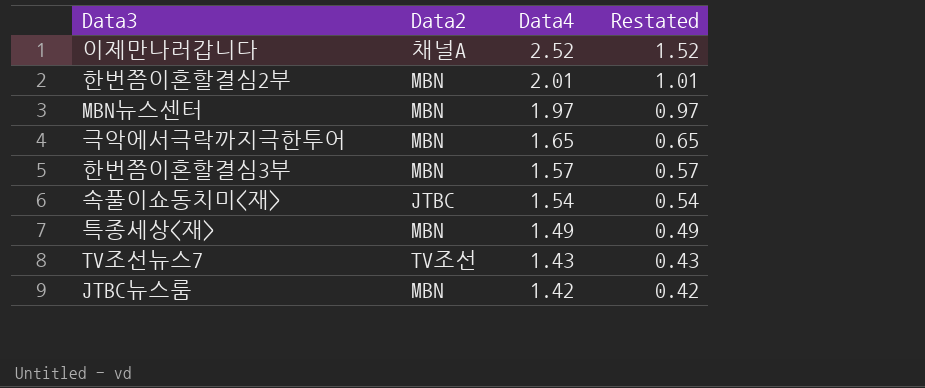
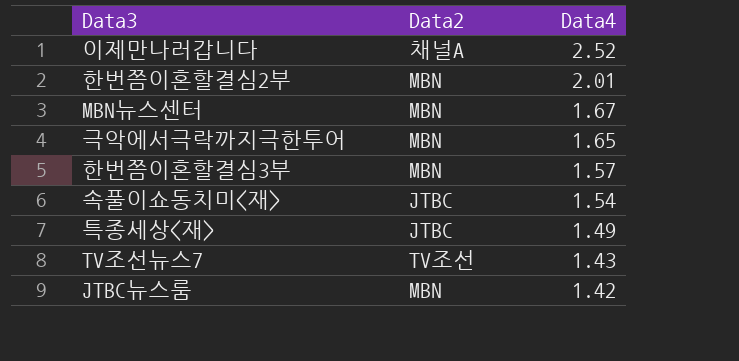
column Restated | formula: [Data4] - 1 -> none
MBN뉴스센터 | Data4: 1.97 -> 1.67
특종세상<재> | Data2: MBN -> JTBC

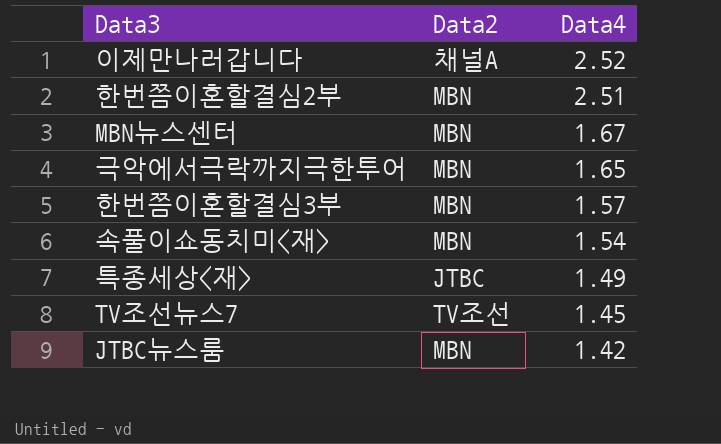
한번쯤이혼할결심2부 | Data4: 2.01 -> 2.51
속풀이쇼동치미<재> | Data2: JTBC -> MBN
TV조선뉴스7 | Data4: 1.43 -> 1.45

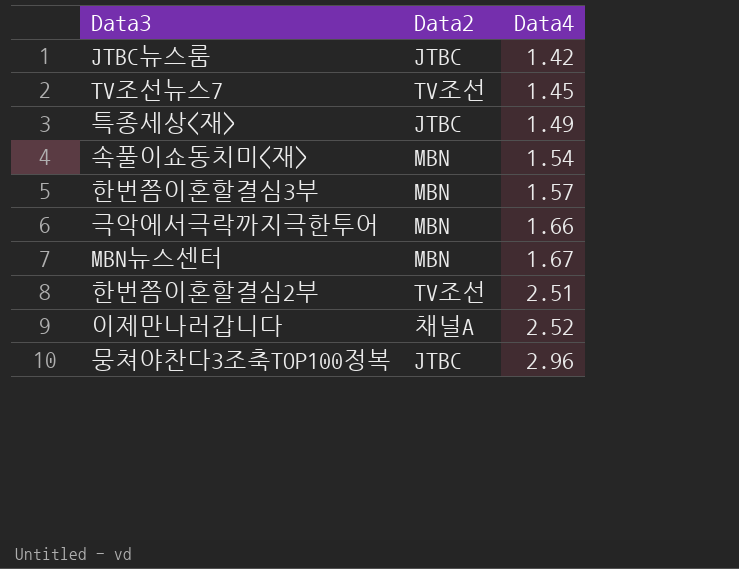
row order: Data4 descending -> Data4 ascending
JTBC뉴스룸 | Data2: MBN -> JTBC
극악에서극락까지극한투어 | Data4: 1.65 -> 1.66
한번쯤이혼할결심2부 | Data2: MBN -> TV조선
row 뭉쳐야찬다3조축TOP100정복: none -> JTBC | 2.96

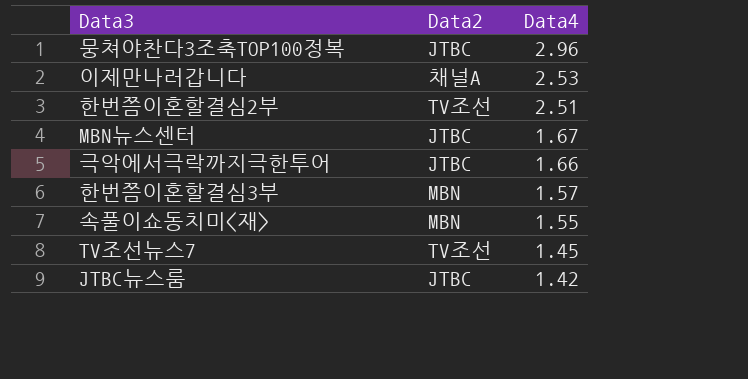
row order: Data4 ascending -> Data4 descending
row 특종세상<재>: JTBC | 1.49 -> none
이제만나러갑니다 | Data4: 2.52 -> 2.53
MBN뉴스센터 | Data2: MBN -> JTBC
극악에서극락까지극한투어 | Data2: MBN -> JTBC
속풀이쇼동치미<재> | Data4: 1.54 -> 1.55

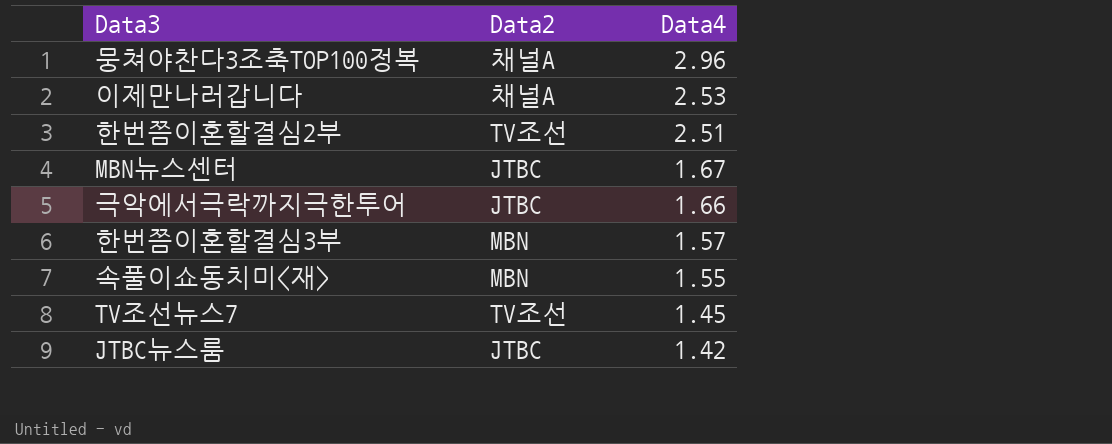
뭉쳐야찬다3조축TOP100정복 | Data2: JTBC -> 채널A

